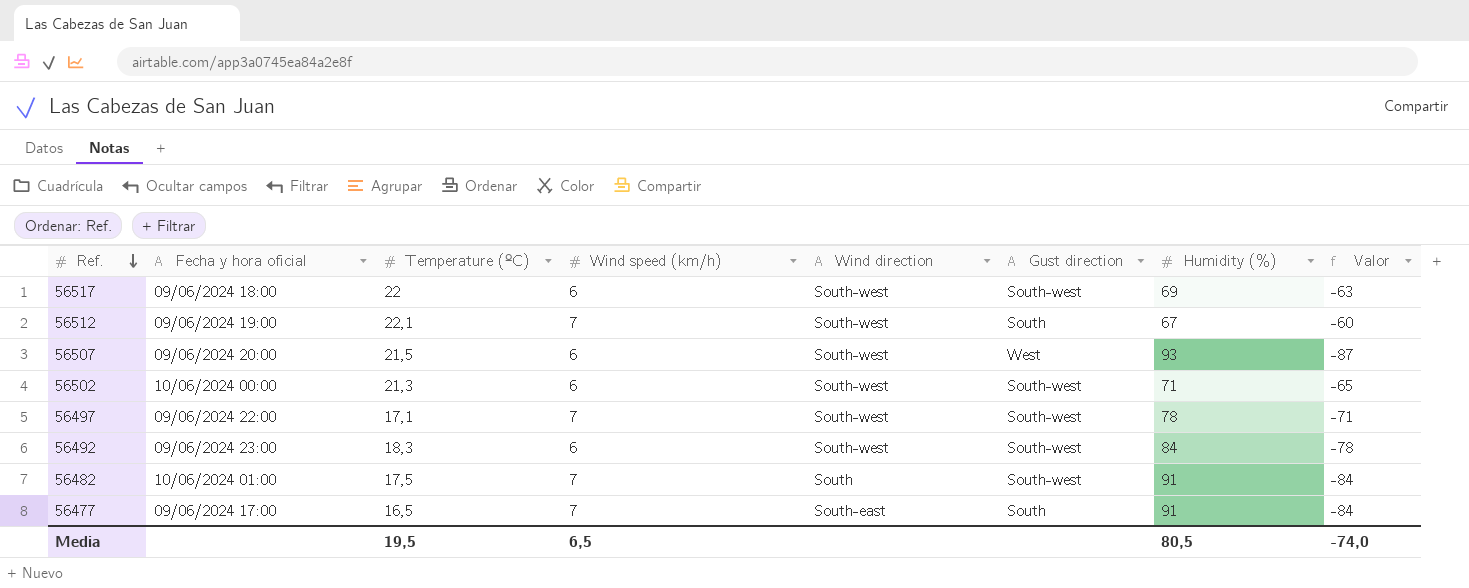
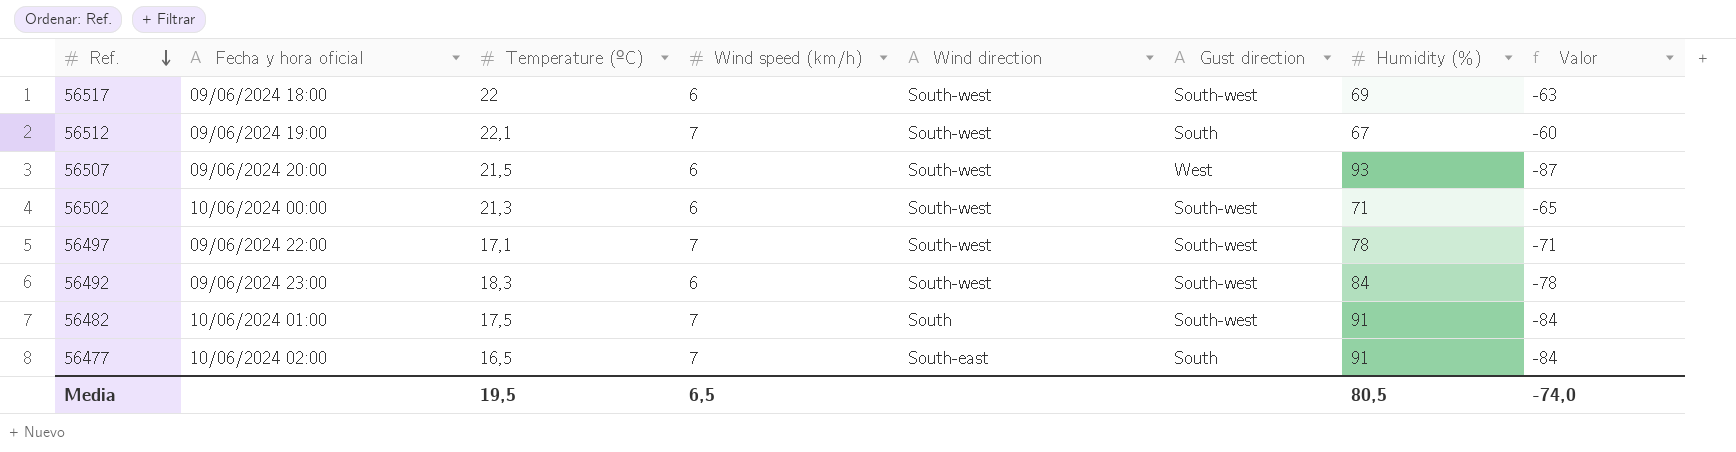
56477 | Fecha y hora oficial: 09/06/2024 17:00 -> 10/06/2024 02:00

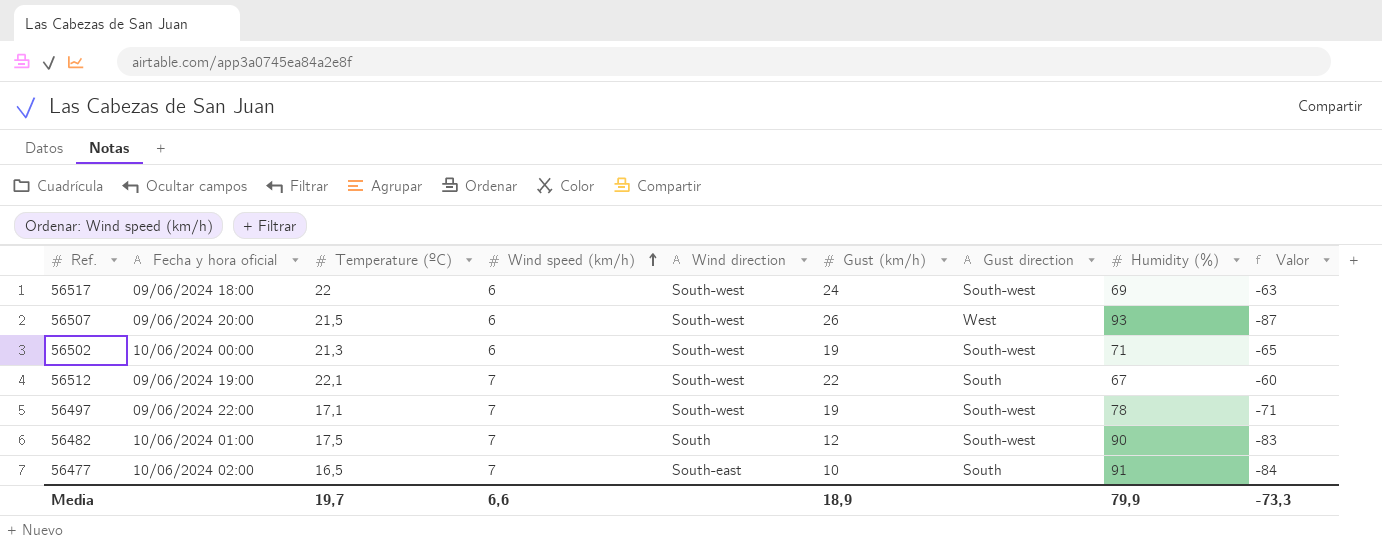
row order: Ref. descending -> Wind speed (km/h) ascending
column Gust (km/h) | position: none -> 6
row 56492: 09/06/2024 23:00 | 18,3 | 6 | South-west | South-west | 84 | -78 -> none
56482 | Humidity (%): 91 -> 90
56482 | Valor: -84 -> -83
Media | Temperature (ºC): 19,5 -> 19,7
Media | Wind speed (km/h): 6,5 -> 6,6
Media | Humidity (%): 80,5 -> 79,9
Media | Valor: -74,0 -> -73,3

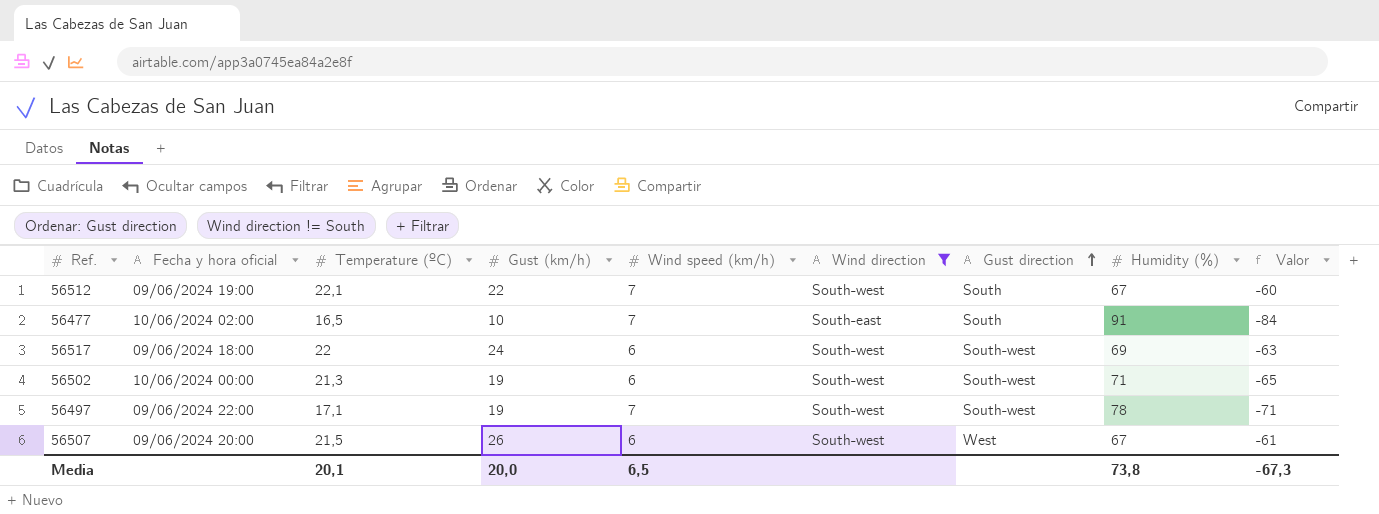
filter: none -> Wind direction != South
row order: Wind speed (km/h) ascending -> Gust direction ascending
column Gust (km/h) | position: 6 -> 4
56507 | Humidity (%): 93 -> 67
56507 | Valor: -87 -> -61
Media | Temperature (ºC): 19,7 -> 20,1
Media | Gust (km/h): 18,9 -> 20,0
Media | Wind speed (km/h): 6,6 -> 6,5
Media | Humidity (%): 79,9 -> 73,8
Media | Valor: -73,3 -> -67,3

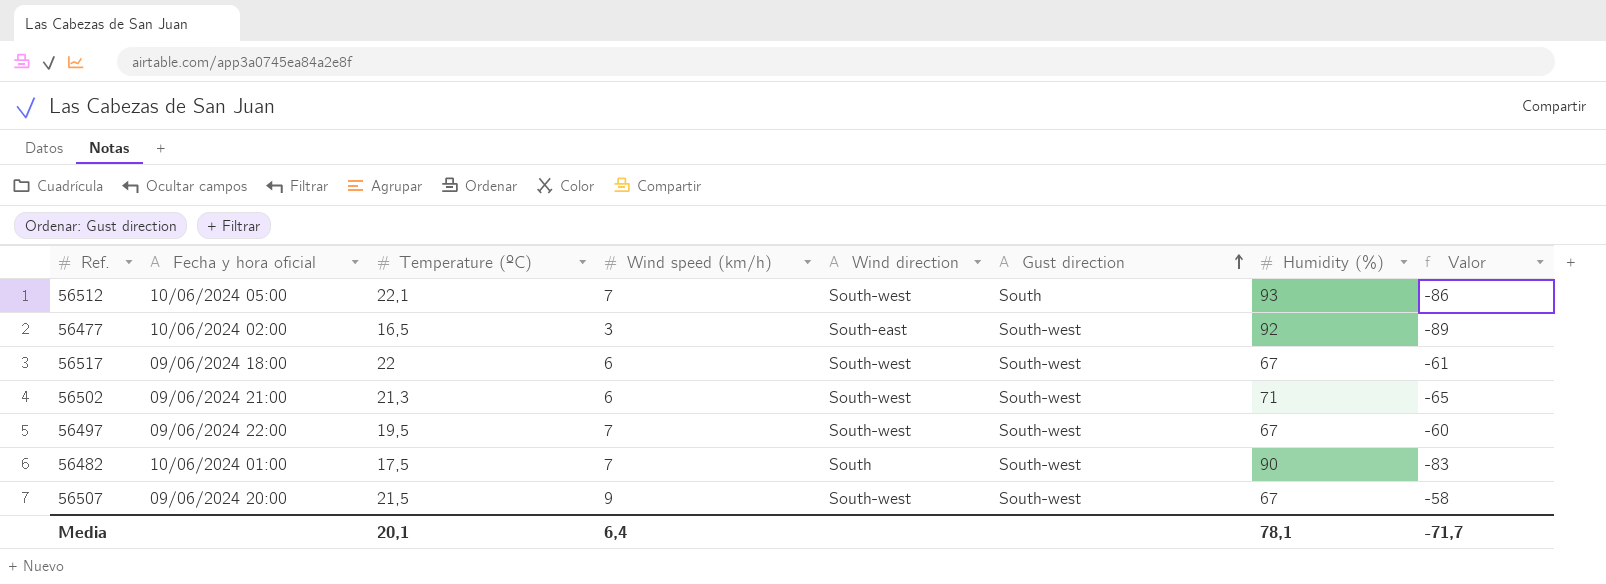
filter: Wind direction != South -> none
column Gust (km/h) | position: 4 -> none
56512 | Fecha y hora oficial: 09/06/2024 19:00 -> 10/06/2024 05:00
56512 | Humidity (%): 67 -> 93
56512 | Valor: -60 -> -86
56477 | Wind speed (km/h): 7 -> 3
56477 | Gust direction: South -> South-west
56477 | Humidity (%): 91 -> 92
56477 | Valor: -84 -> -89
56517 | Humidity (%): 69 -> 67
56517 | Valor: -63 -> -61
56502 | Fecha y hora oficial: 10/06/2024 00:00 -> 09/06/2024 21:00
56497 | Temperature (ºC): 17,1 -> 19,5
56497 | Humidity (%): 78 -> 67
56497 | Valor: -71 -> -60
56507 | Wind speed (km/h): 6 -> 9
56507 | Gust direction: West -> South-west
56507 | Valor: -61 -> -58
Media | Wind speed (km/h): 6,5 -> 6,4
Media | Humidity (%): 73,8 -> 78,1
Media | Valor: -67,3 -> -71,7

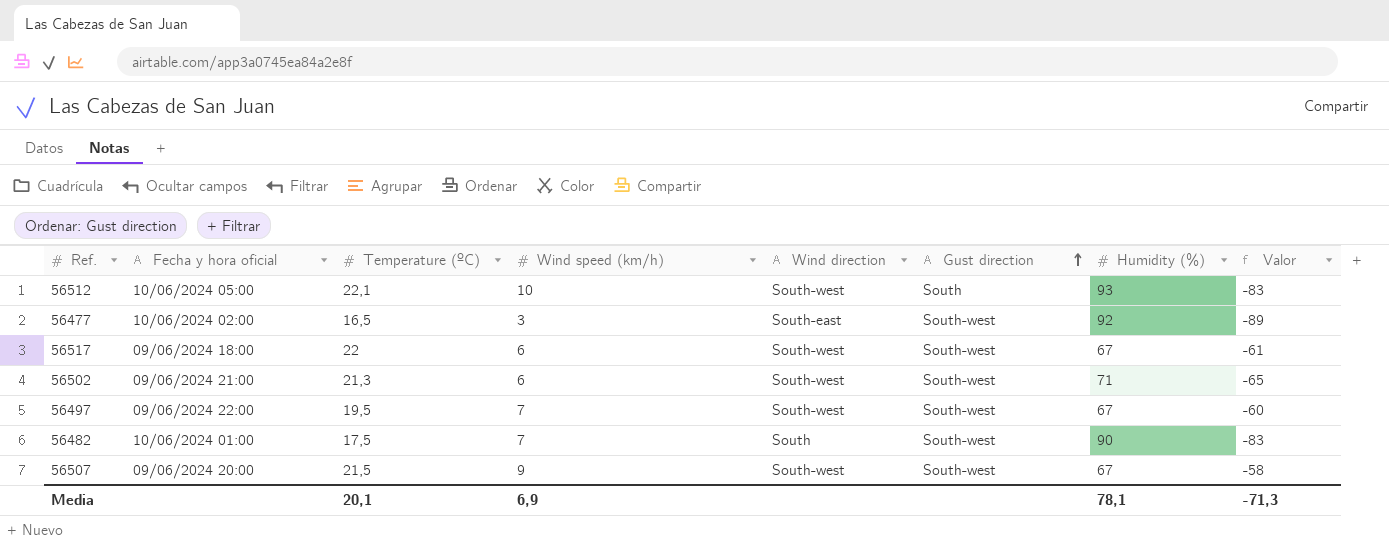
56512 | Wind speed (km/h): 7 -> 10
56512 | Valor: -86 -> -83
Media | Wind speed (km/h): 6,4 -> 6,9
Media | Valor: -71,7 -> -71,3

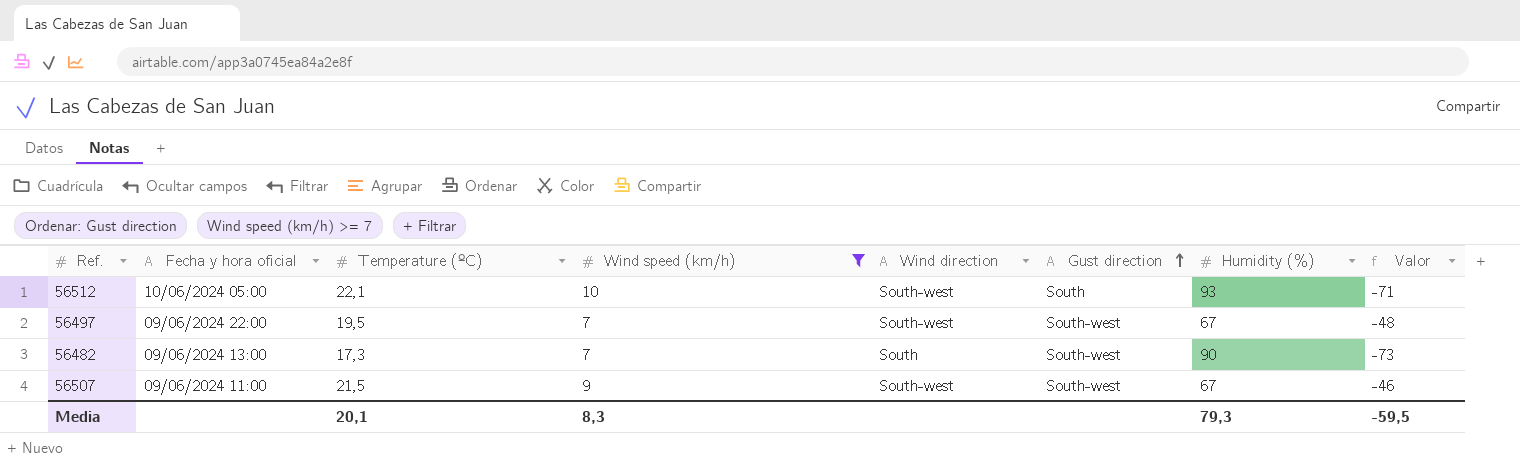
filter: none -> Wind speed (km/h) >= 7
column Valor | formula: [Wind speed (km/h)] - [Humidity (%)] -> [Temperature (ºC)] - [Humidity (%)]
56482 | Fecha y hora oficial: 10/06/2024 01:00 -> 09/06/2024 13:00
56482 | Temperature (ºC): 17,5 -> 17,3
56507 | Fecha y hora oficial: 09/06/2024 20:00 -> 09/06/2024 11:00
Media | Wind speed (km/h): 6,9 -> 8,3
Media | Humidity (%): 78,1 -> 79,3
Media | Valor: -71,3 -> -59,5

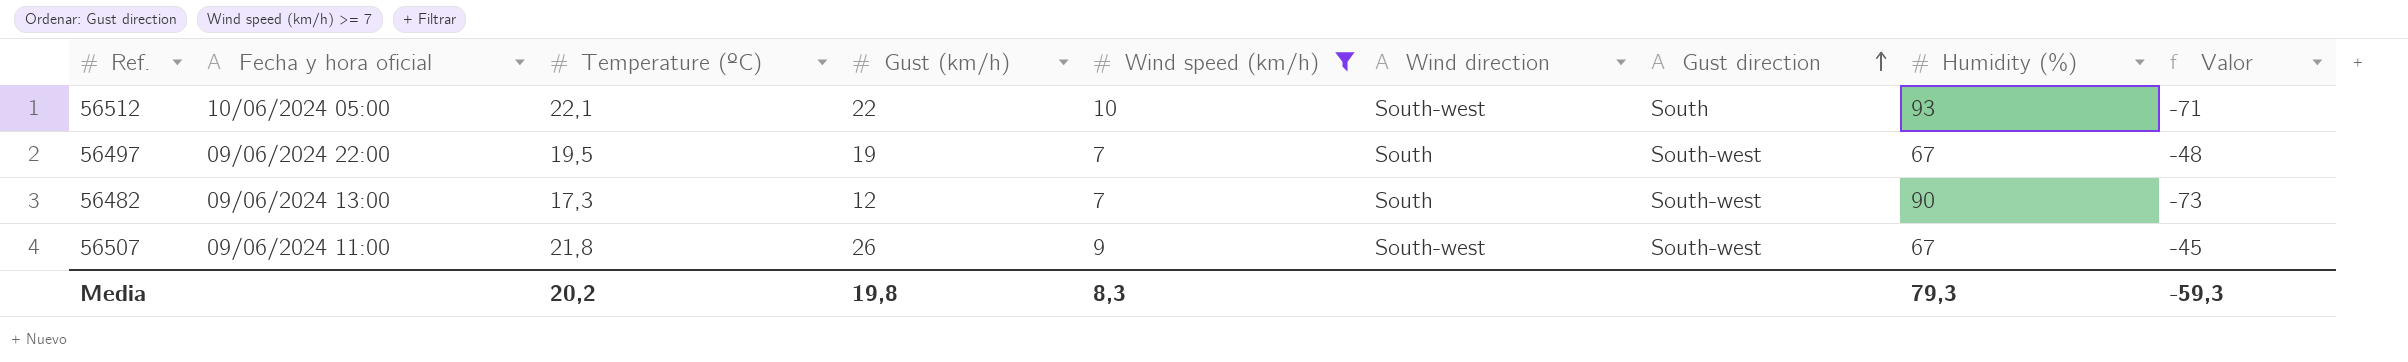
column Gust (km/h) | position: none -> 4
56497 | Wind direction: South-west -> South
56507 | Temperature (ºC): 21,5 -> 21,8
56507 | Valor: -46 -> -45
Media | Temperature (ºC): 20,1 -> 20,2
Media | Valor: -59,5 -> -59,3

